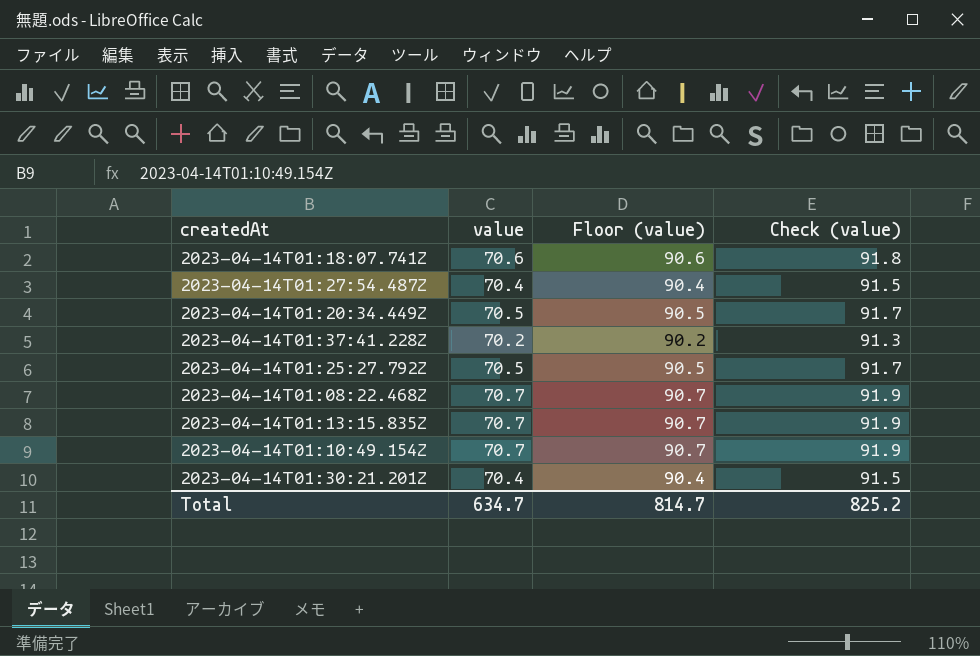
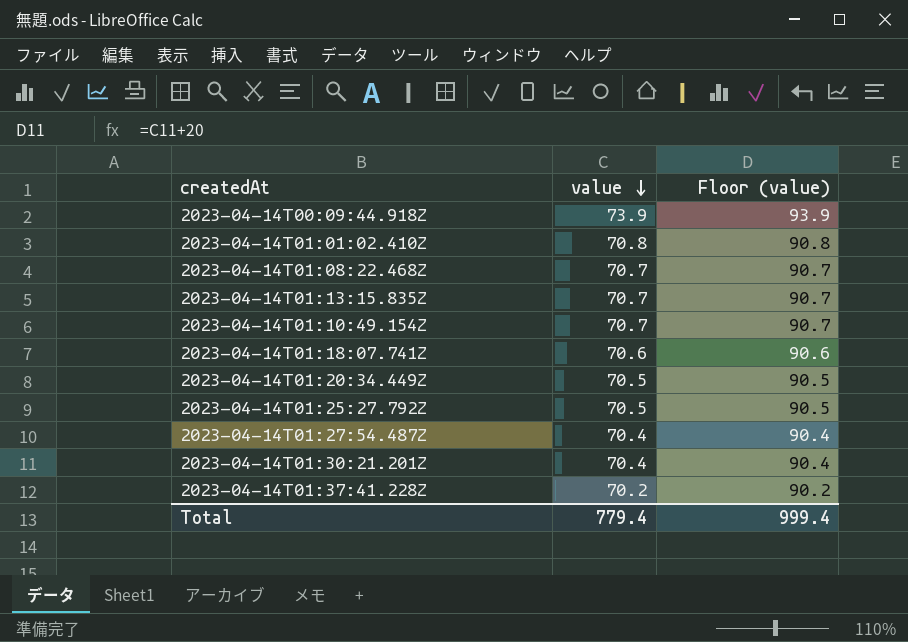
row order: none -> value descending
column Check (value) | formula: [value] * 1.3 -> none
row 2023-04-14T00:09:44.918Z: none -> 73.9 | 93.9
row 2023-04-14T01:01:02.410Z: none -> 70.8 | 90.8
Total | value: 634.7 -> 779.4
Total | Floor (value): 814.7 -> 999.4

